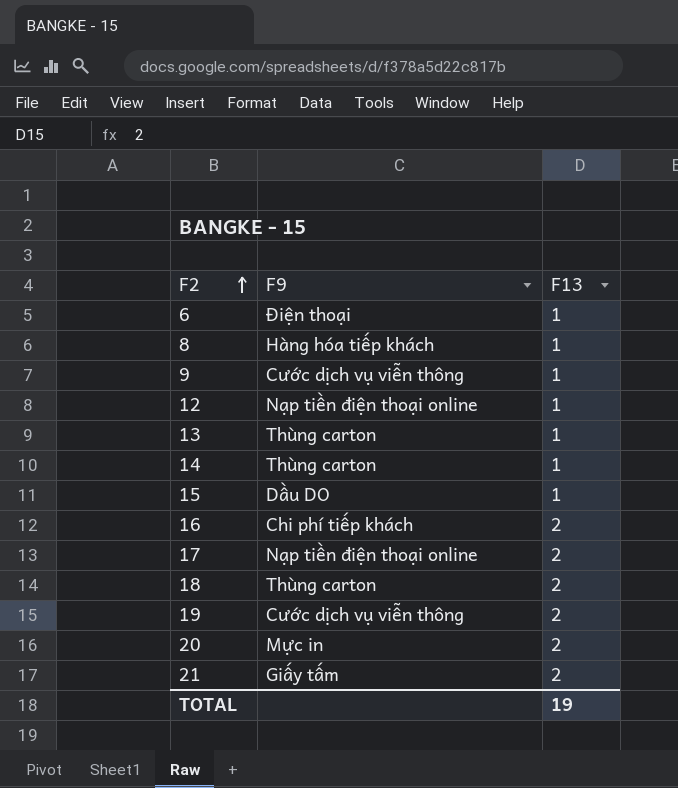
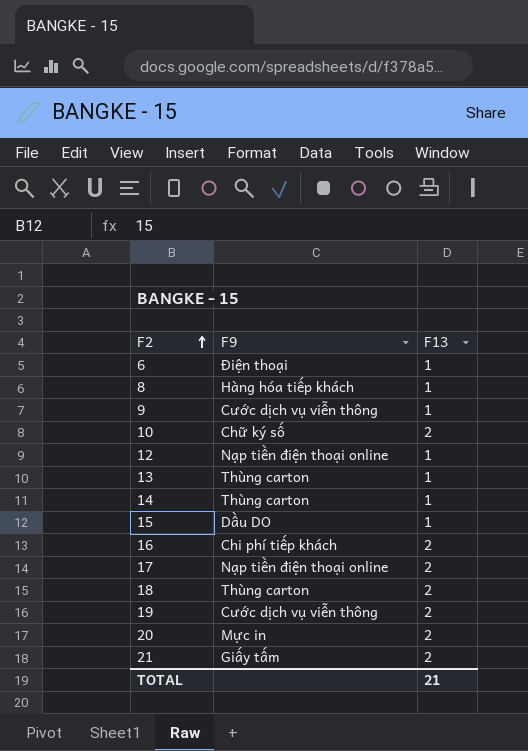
row 10: none -> Chữ ký số | 2
TOTAL | F13: 19 -> 21

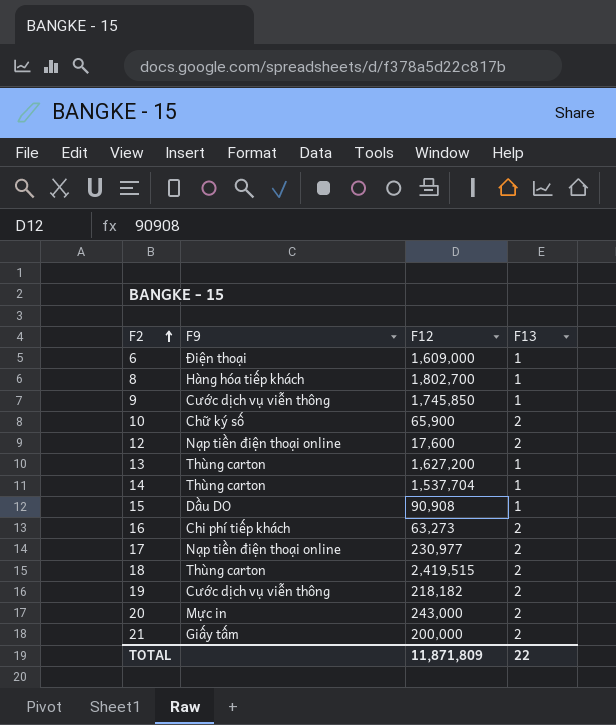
column F12 | position: none -> 3
12 | F13: 1 -> 2
TOTAL | F13: 21 -> 22

